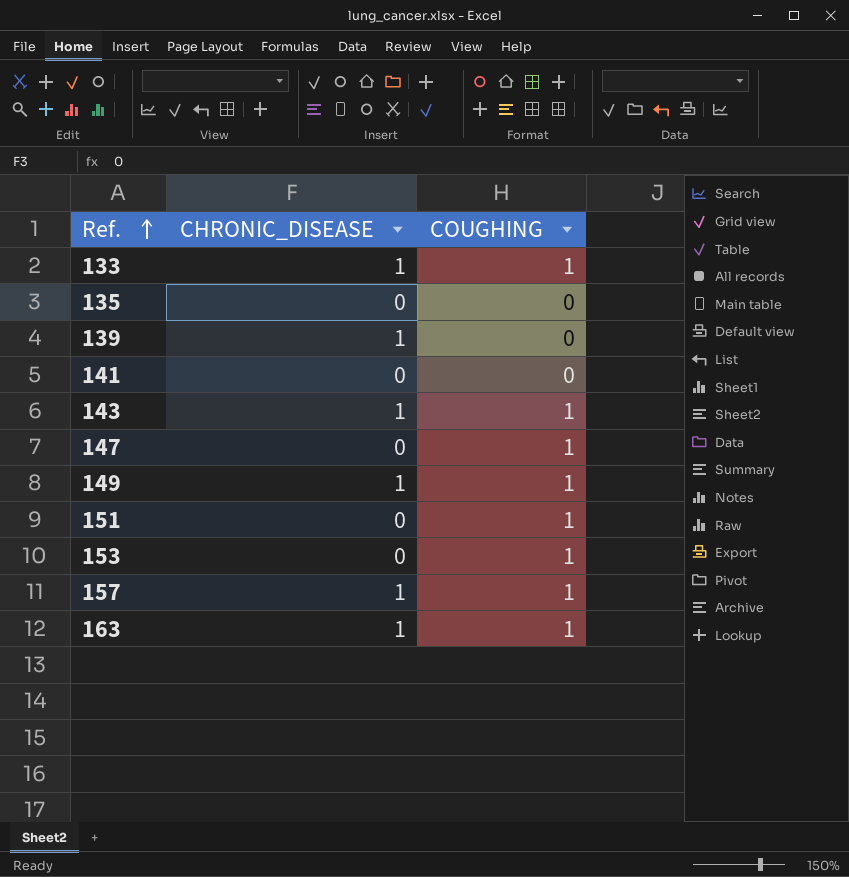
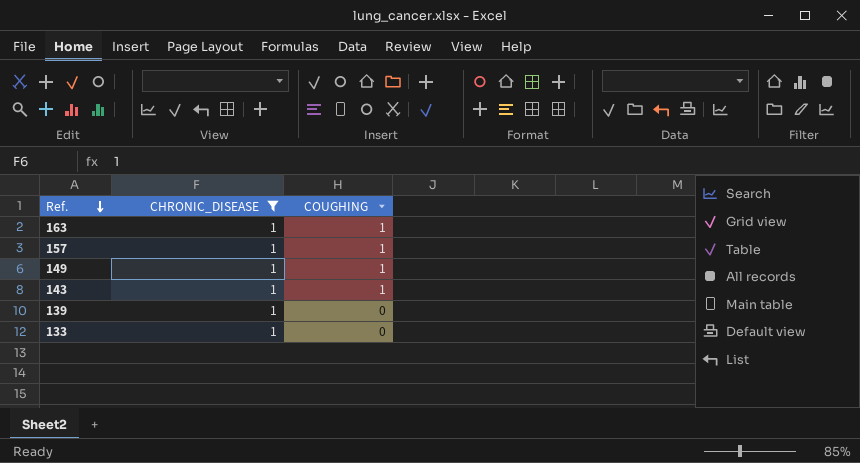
filter: none -> CHRONIC_DISEASE = 1
row order: Ref. ascending -> Ref. descending
133 | COUGHING: 1 -> 0

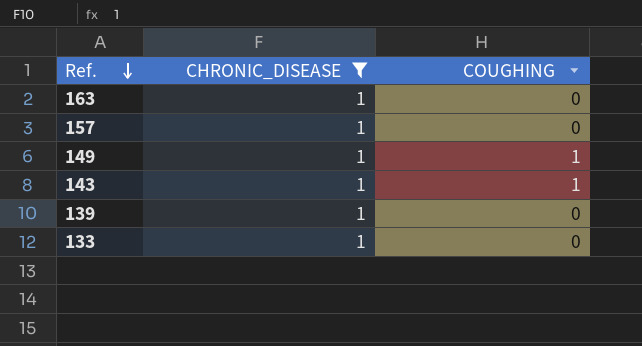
163 | COUGHING: 1 -> 0
157 | COUGHING: 1 -> 0

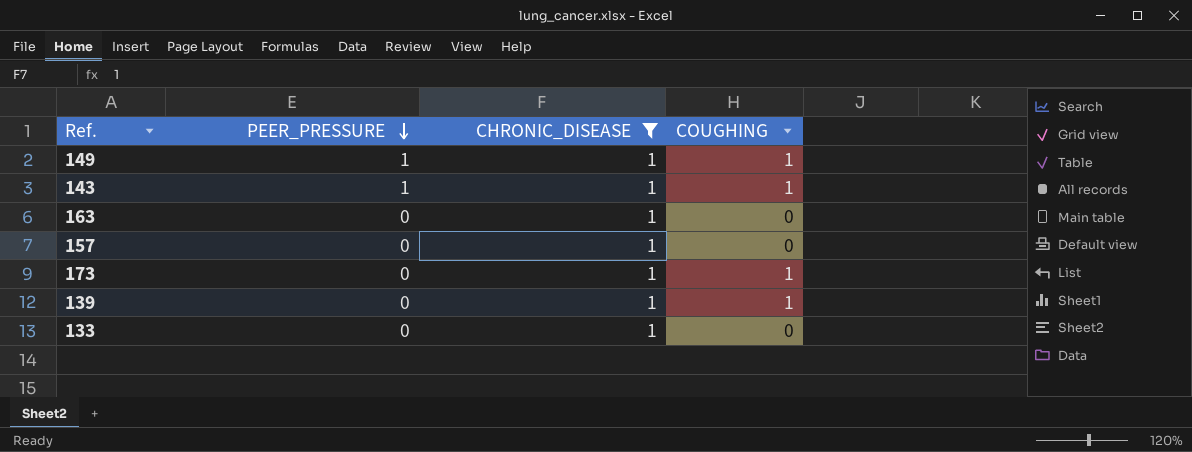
row order: Ref. descending -> PEER_PRESSURE descending
column PEER_PRESSURE | position: none -> 2
row 173: none -> 0 | 1 | 1
139 | COUGHING: 0 -> 1

